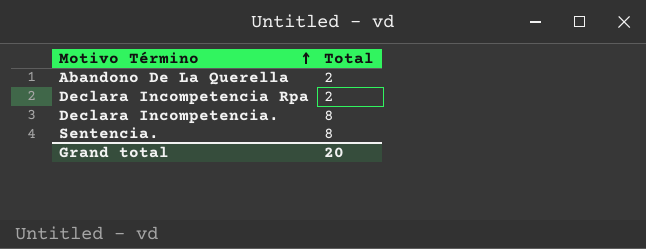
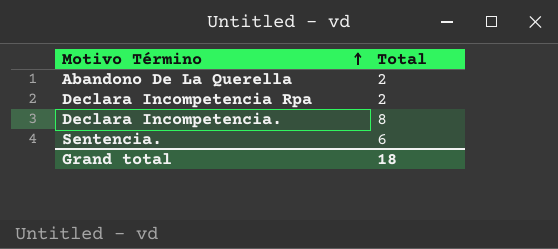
Sentencia. | Total: 8 -> 6
Grand total | Total: 20 -> 18

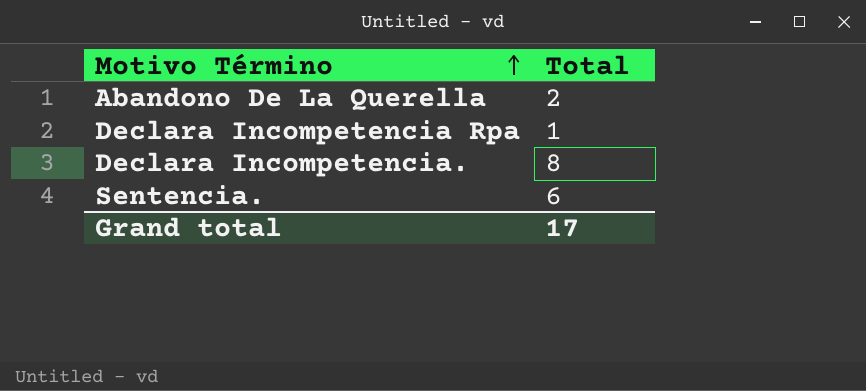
Declara Incompetencia Rpa | Total: 2 -> 1
Grand total | Total: 18 -> 17

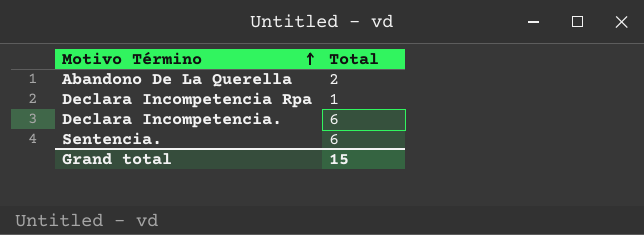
Declara Incompetencia. | Total: 8 -> 6
Grand total | Total: 17 -> 15

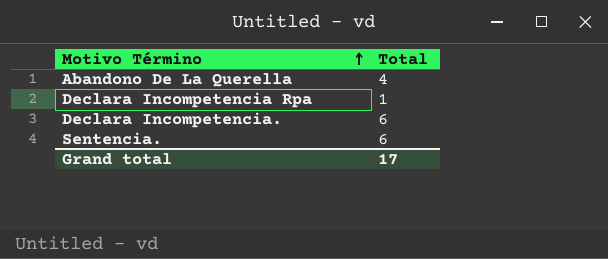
Abandono De La Querella | Total: 2 -> 4
Grand total | Total: 15 -> 17

